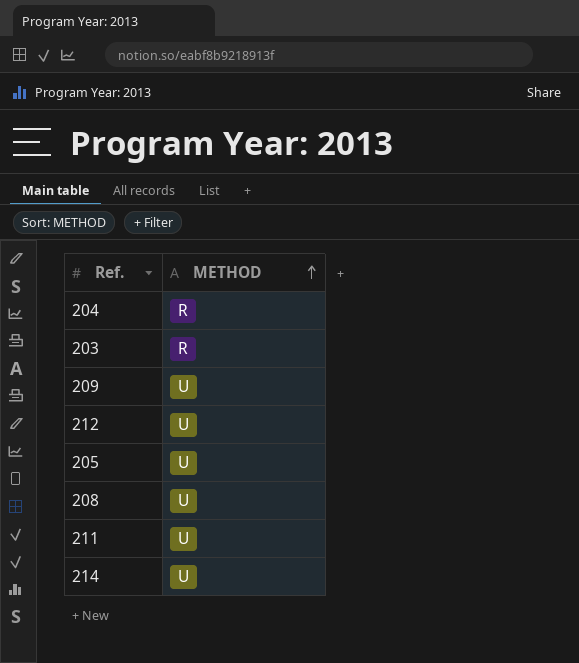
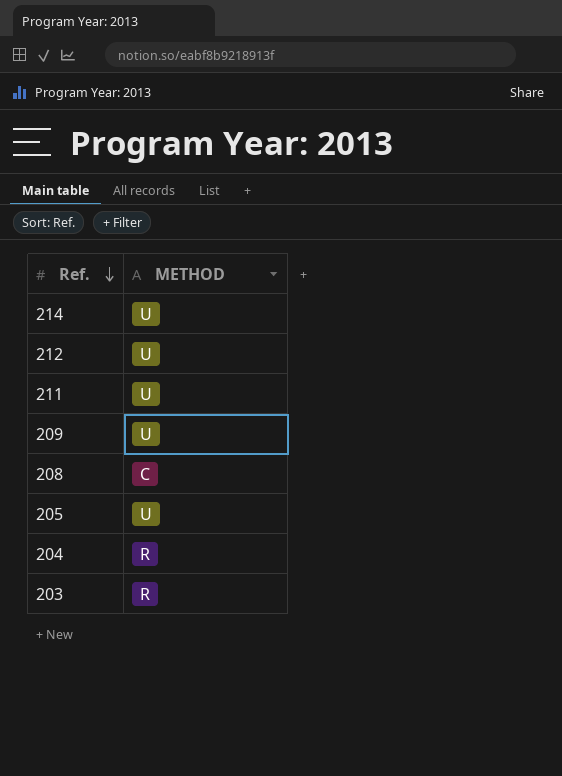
row order: METHOD ascending -> Ref. descending
208 | METHOD: U -> C

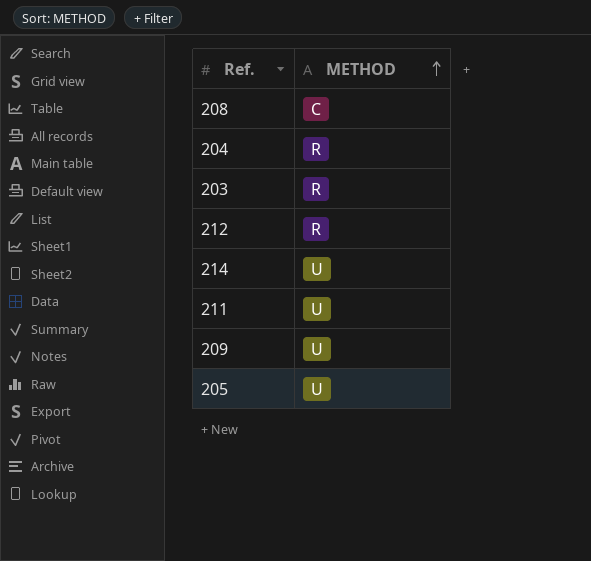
row order: Ref. descending -> METHOD ascending
212 | METHOD: U -> R

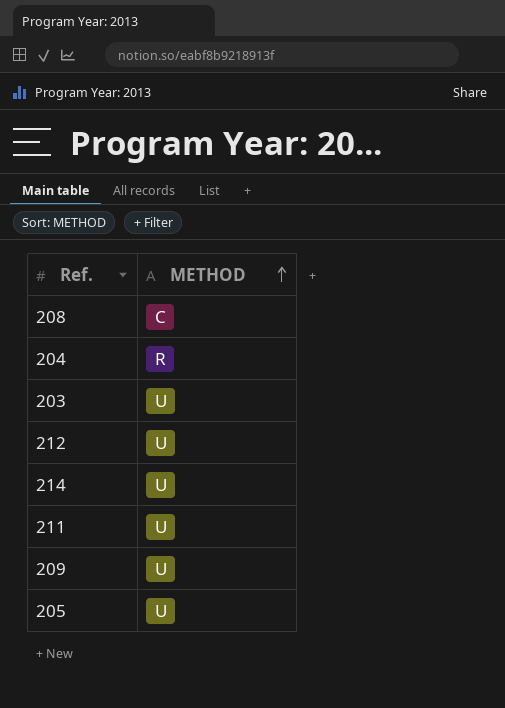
203 | METHOD: R -> U
212 | METHOD: R -> U

